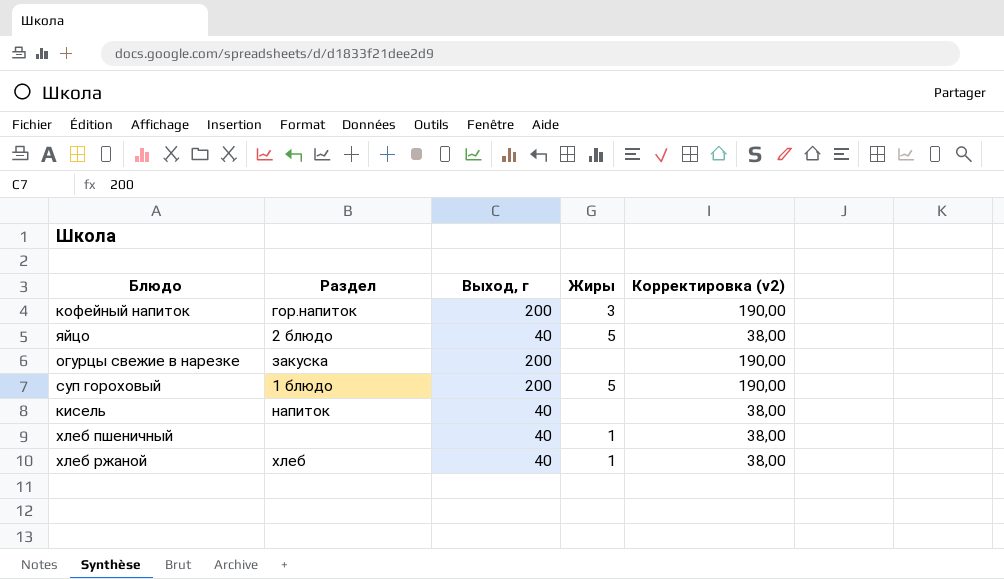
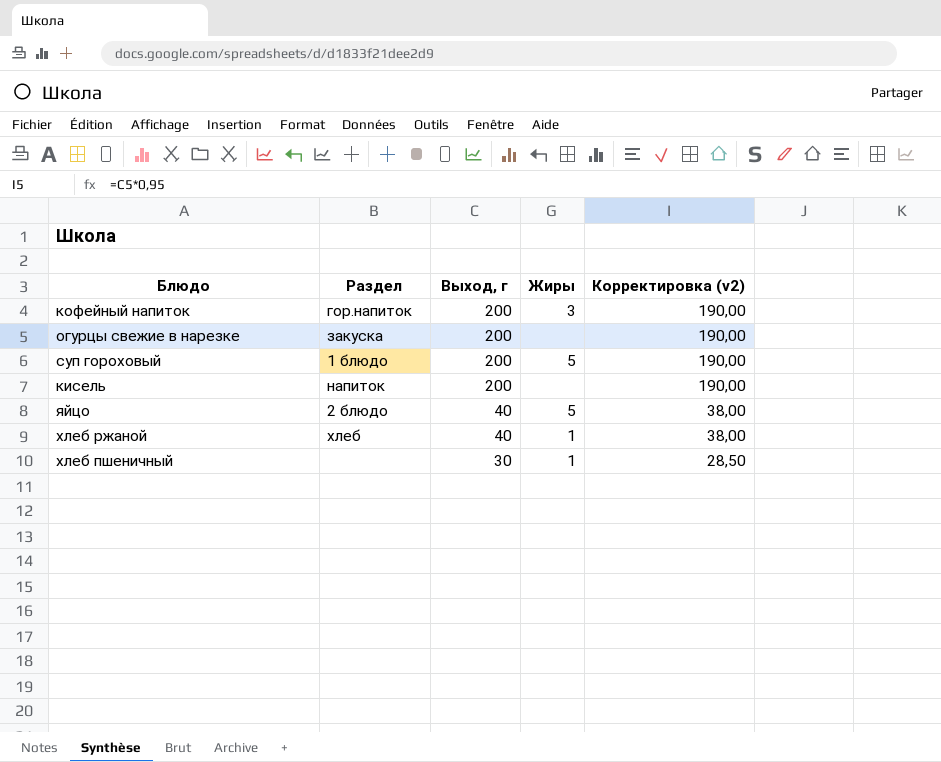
row order: none -> Выход, г descending
кисель | Выход, г: 40 -> 200
кисель | Корректировка (v2): 38,00 -> 190,00
хлеб пшеничный | Выход, г: 40 -> 30
хлеб пшеничный | Корректировка (v2): 38,00 -> 28,50

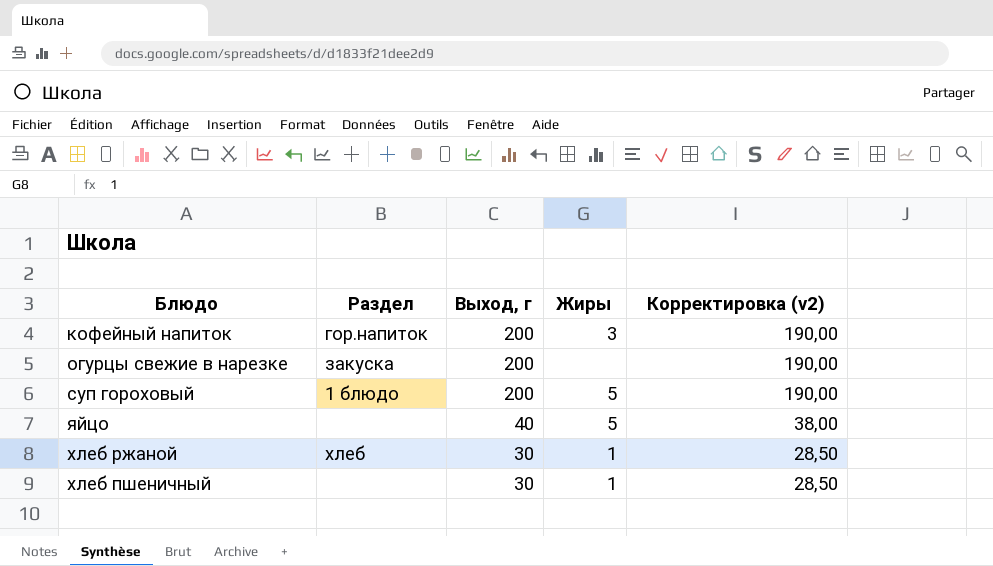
row кисель: напиток | 200 | none | 190,00 -> none
яйцо | Раздел: 2 блюдо -> none
хлеб ржаной | Выход, г: 40 -> 30
хлеб ржаной | Корректировка (v2): 38,00 -> 28,50

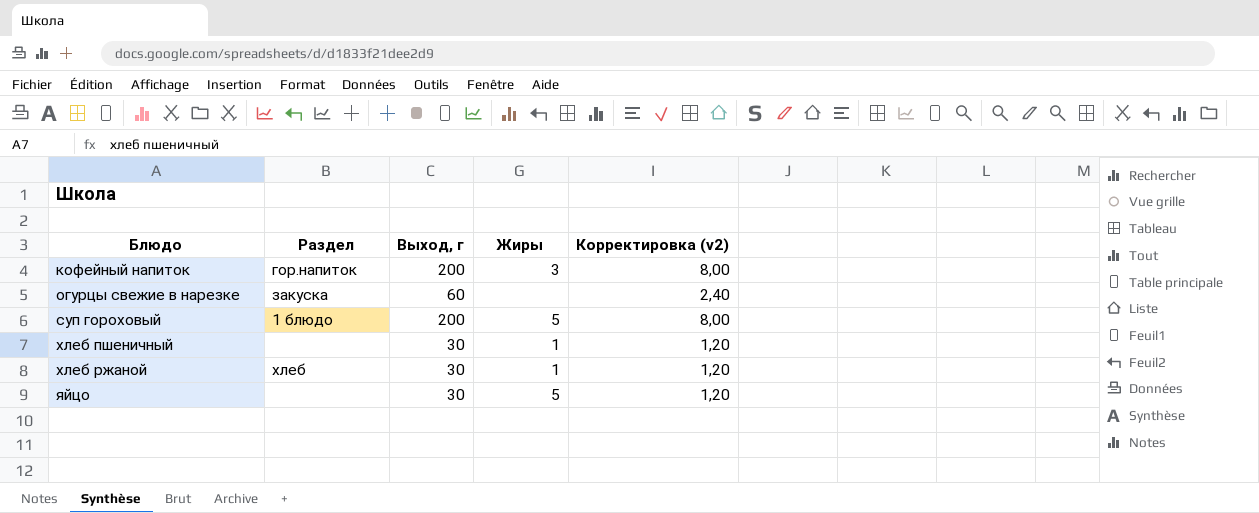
row order: Выход, г descending -> Блюдо ascending
column Корректировка (v2) | formula: [Выход, г] * 0,95 -> [Выход, г] * 0,04
огурцы свежие в нарезке | Выход, г: 200 -> 60
яйцо | Выход, г: 40 -> 30

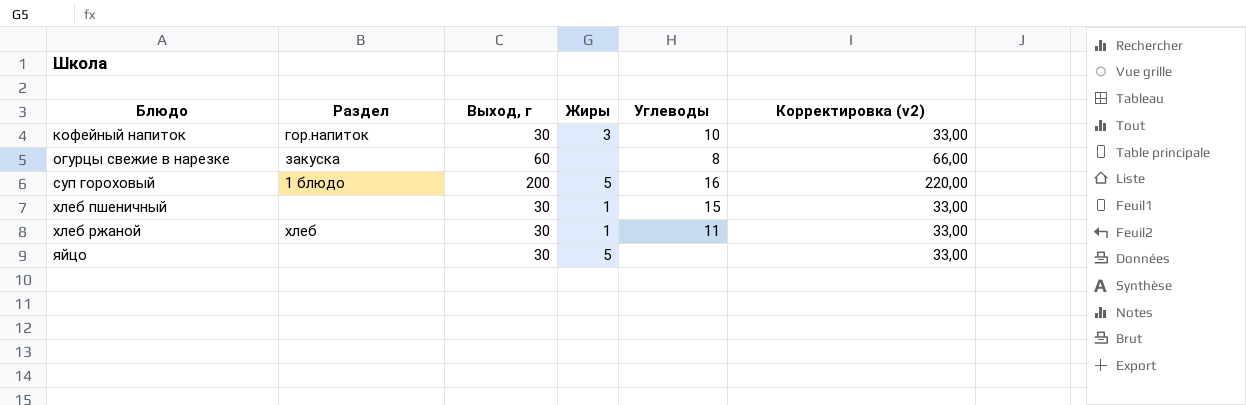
column Углеводы | position: none -> 5
column Корректировка (v2) | formula: [Выход, г] * 0,04 -> [Выход, г] * 1,1
кофейный напиток | Выход, г: 200 -> 30

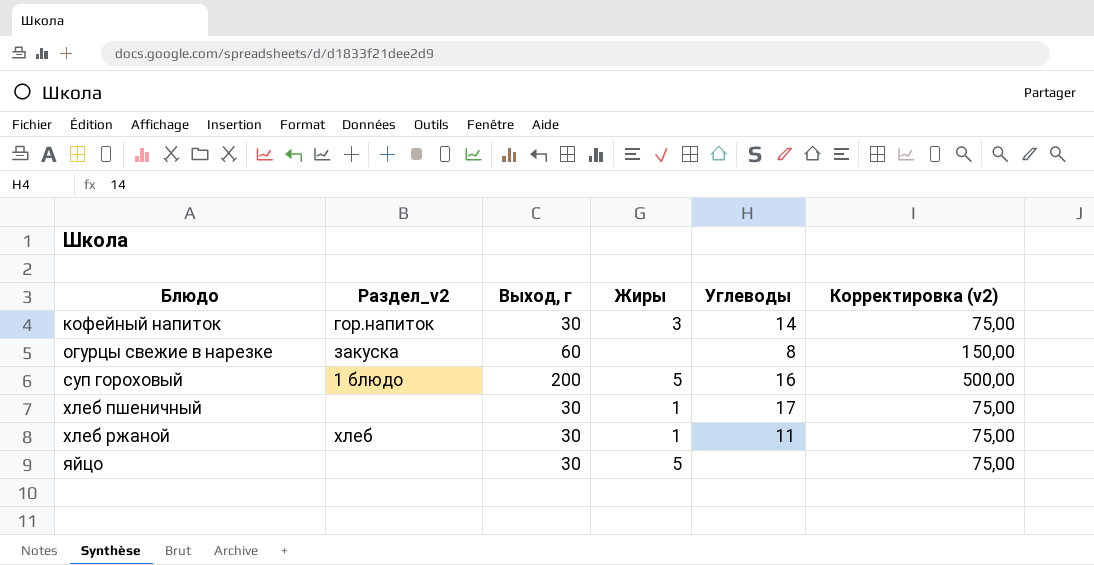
column name: Раздел -> Раздел_v2
column Корректировка (v2) | formula: [Выход, г] * 1,1 -> [Выход, г] * 2,5
кофейный напиток | Углеводы: 10 -> 14
хлеб пшеничный | Углеводы: 15 -> 17

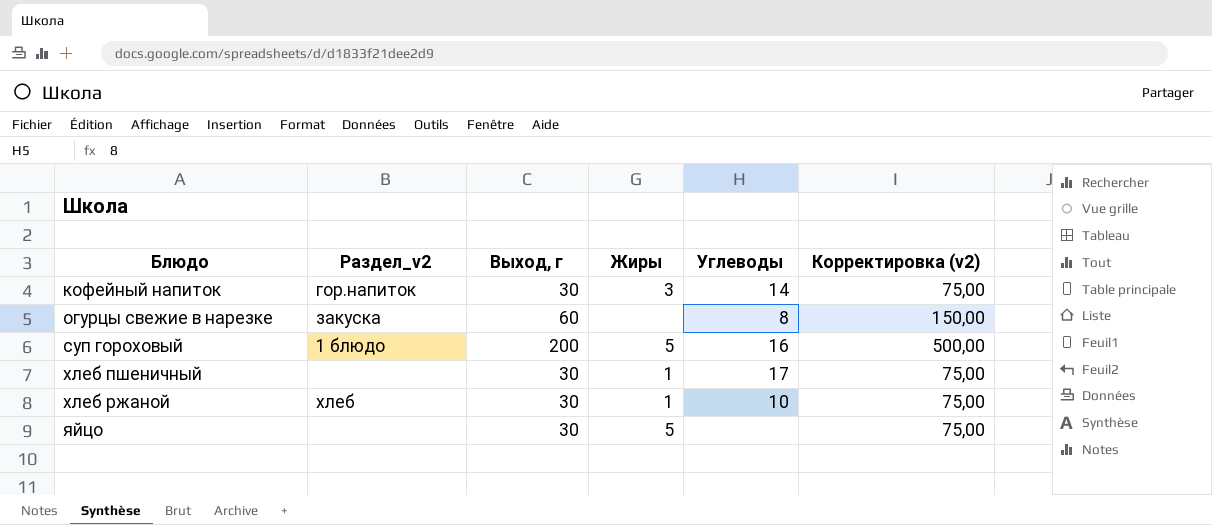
хлеб ржаной | Углеводы: 11 -> 10

